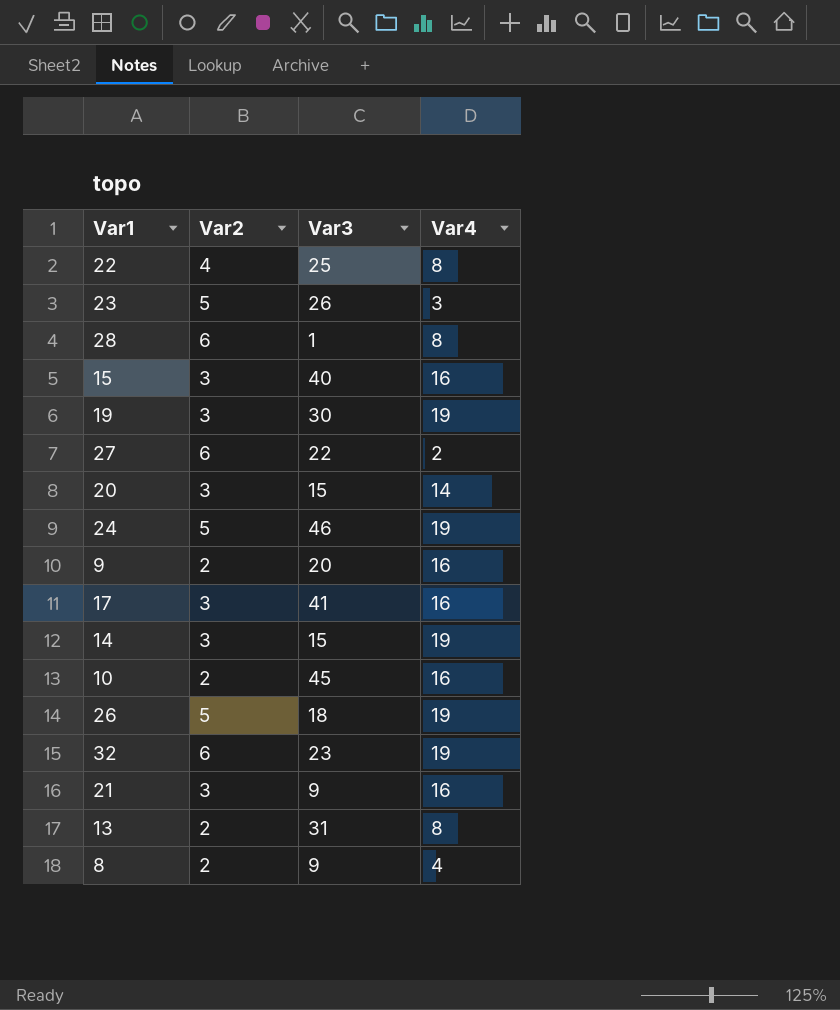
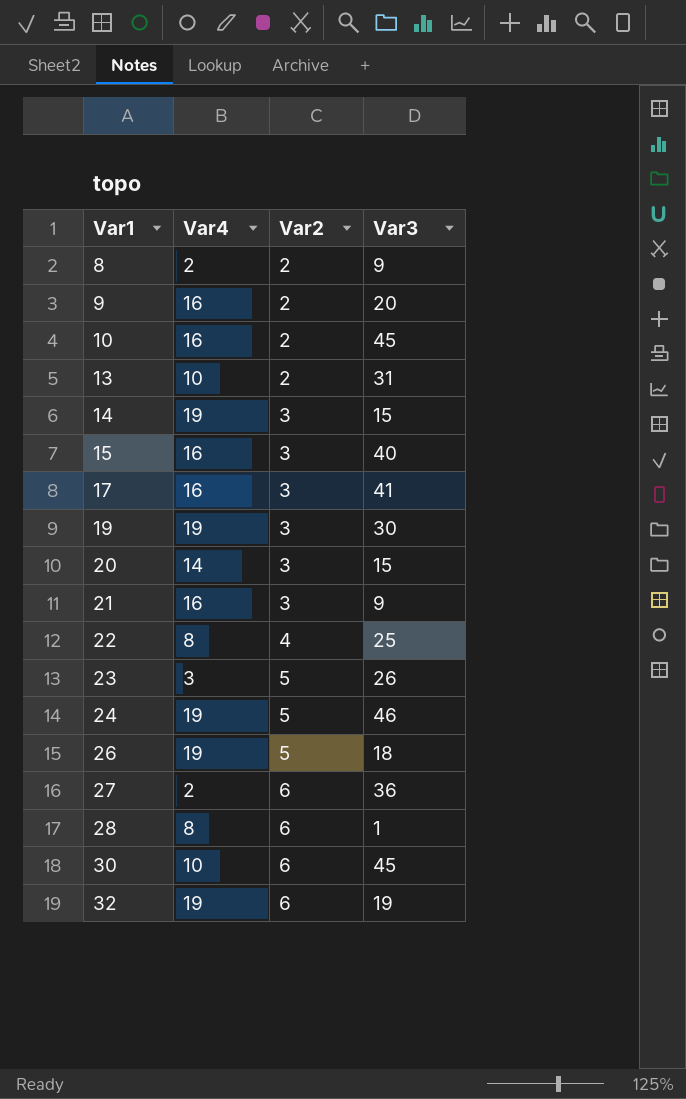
row order: none -> Var1 ascending
column Var4 | position: 4 -> 2
8 | Var4: 4 -> 2
13 | Var4: 8 -> 10
27 | Var3: 22 -> 36
row 30: none -> 10 | 6 | 45
32 | Var3: 23 -> 19

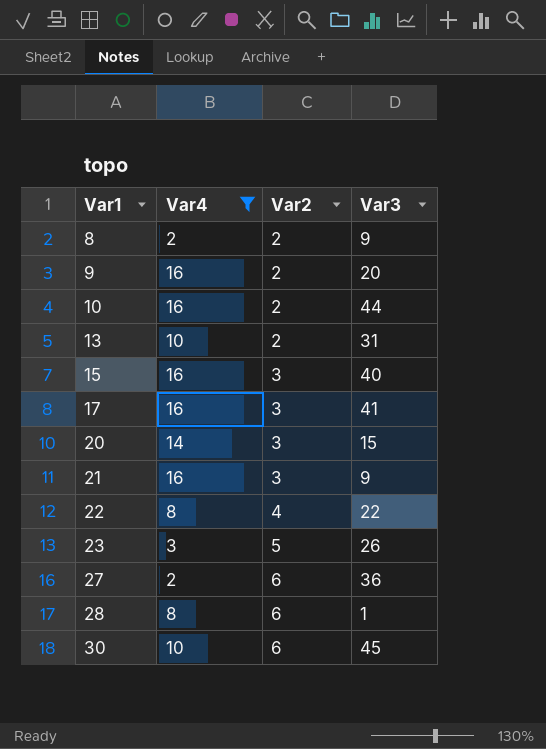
filter: none -> Var4 != 19
10 | Var3: 45 -> 44
22 | Var3: 25 -> 22

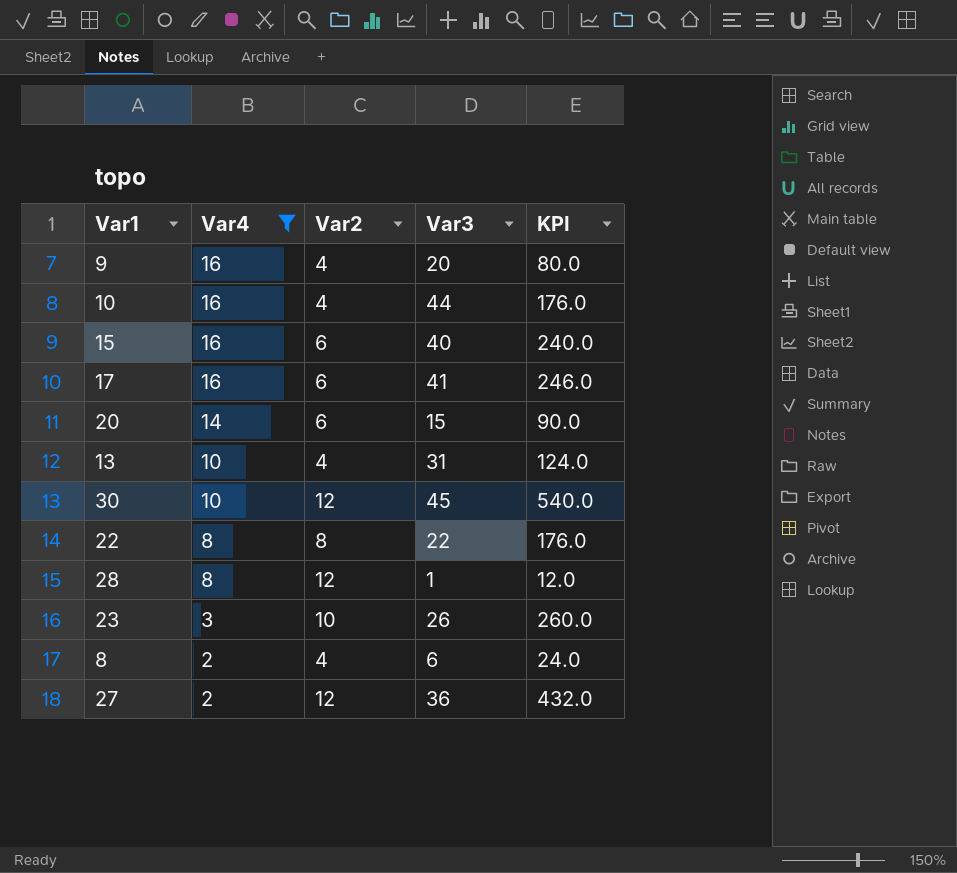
row order: Var1 ascending -> Var4 descending
column KPI | formula: none -> [Var2] * [Var3]
row 21: 16 | 3 | 9 -> none
9 | Var2: 2 -> 4
10 | Var2: 2 -> 4
15 | Var2: 3 -> 6
17 | Var2: 3 -> 6
20 | Var2: 3 -> 6
13 | Var2: 2 -> 4
30 | Var2: 6 -> 12
22 | Var2: 4 -> 8
28 | Var2: 6 -> 12
23 | Var2: 5 -> 10
8 | Var2: 2 -> 4
8 | Var3: 9 -> 6
27 | Var2: 6 -> 12

